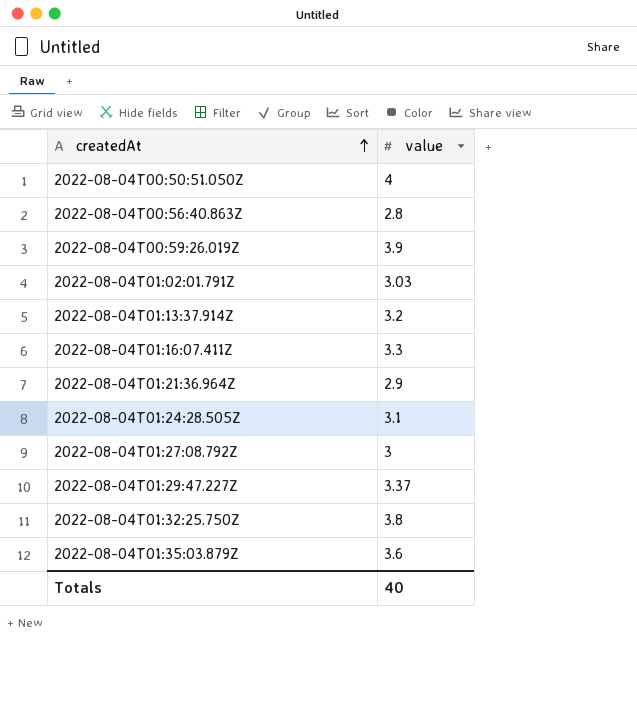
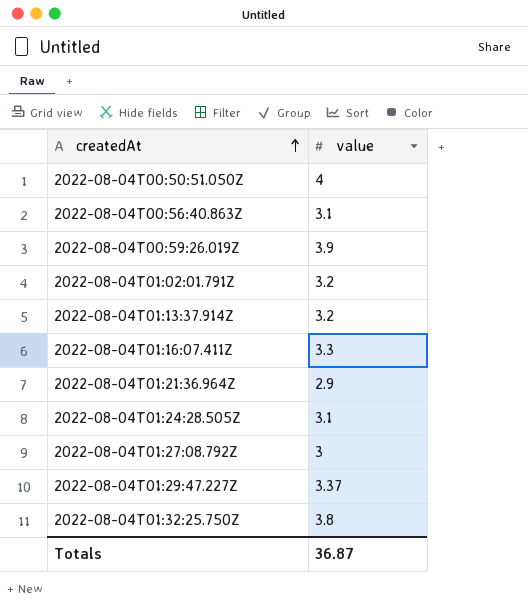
row 2022-08-04T01:35:03.879Z: 3.6 -> none
2022-08-04T00:56:40.863Z | value: 2.8 -> 3.1
2022-08-04T01:02:01.791Z | value: 3.03 -> 3.2
Totals | value: 40 -> 36.87

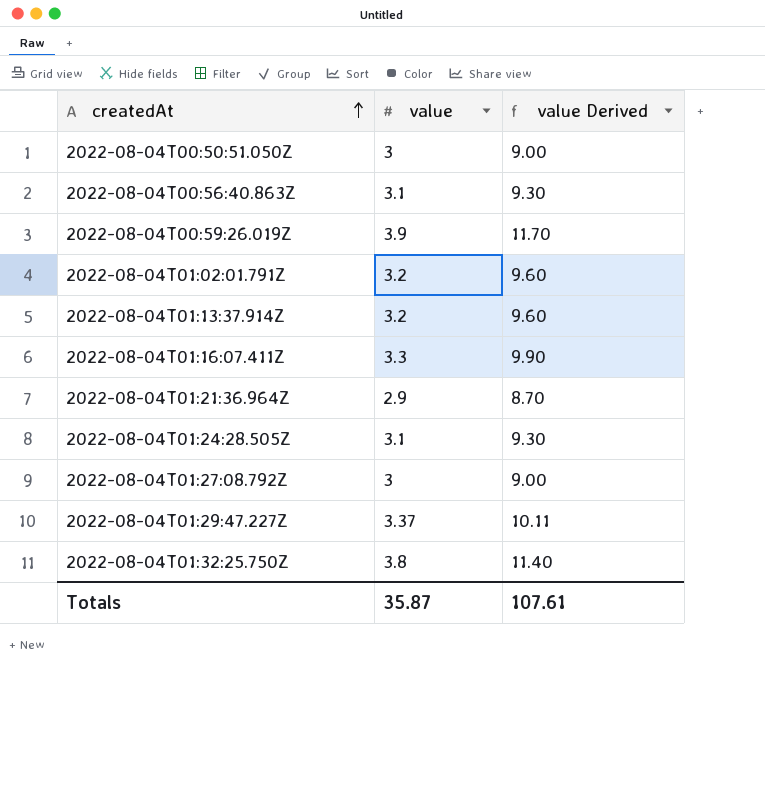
column value Derived | formula: none -> [value] * 3
2022-08-04T00:50:51.050Z | value: 4 -> 3
Totals | value: 36.87 -> 35.87

